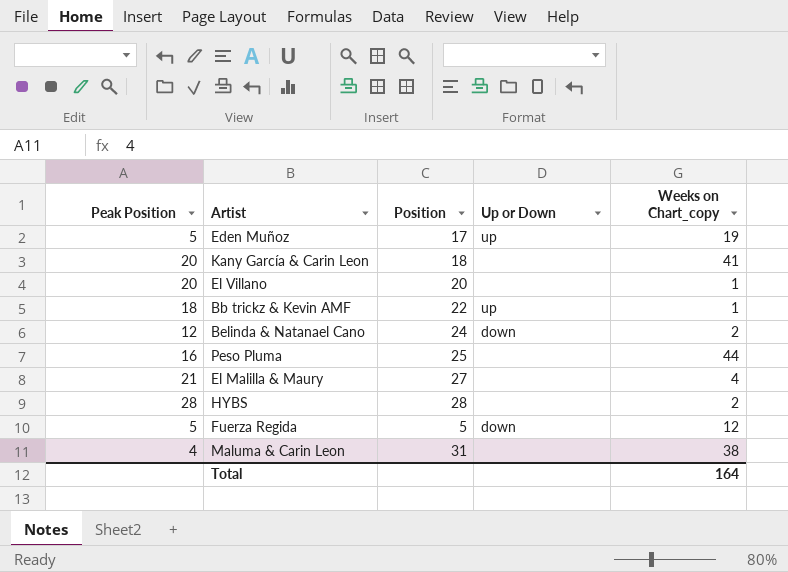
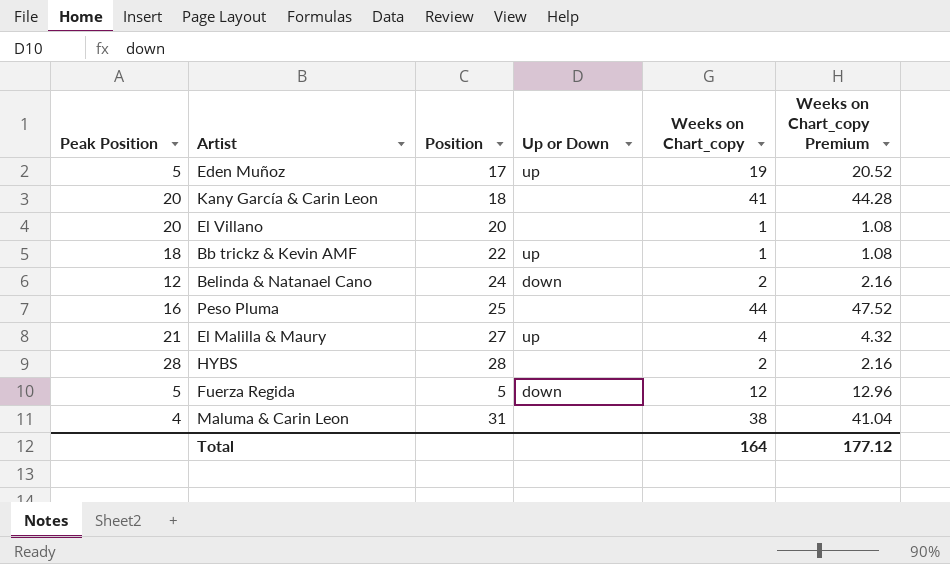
column Weeks on Chart_copy Premium | formula: none -> [Weeks on Chart_copy] * 1.08
El Malilla & Maury | Up or Down: none -> up

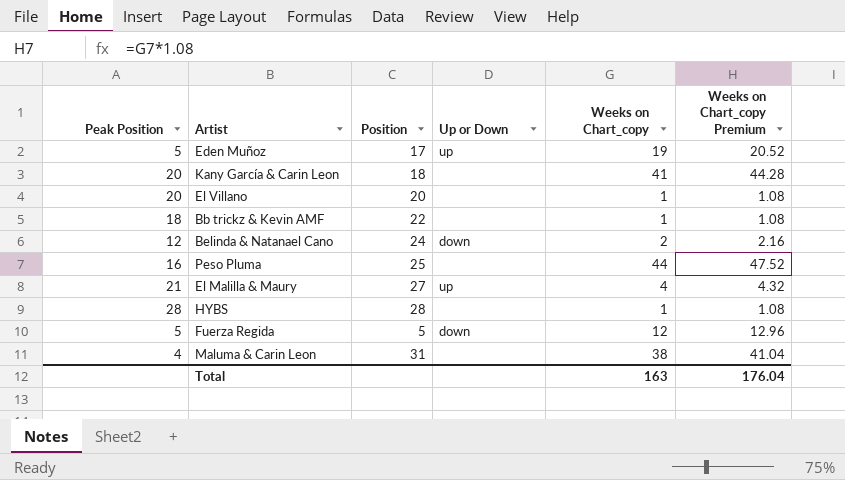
Bb trickz & Kevin AMF | Up or Down: up -> none
HYBS | Weeks on Chart_copy: 2 -> 1
HYBS | Weeks on Chart_copy Premium: 2.16 -> 1.08
Total | Weeks on Chart_copy: 164 -> 163
Total | Weeks on Chart_copy Premium: 177.12 -> 176.04

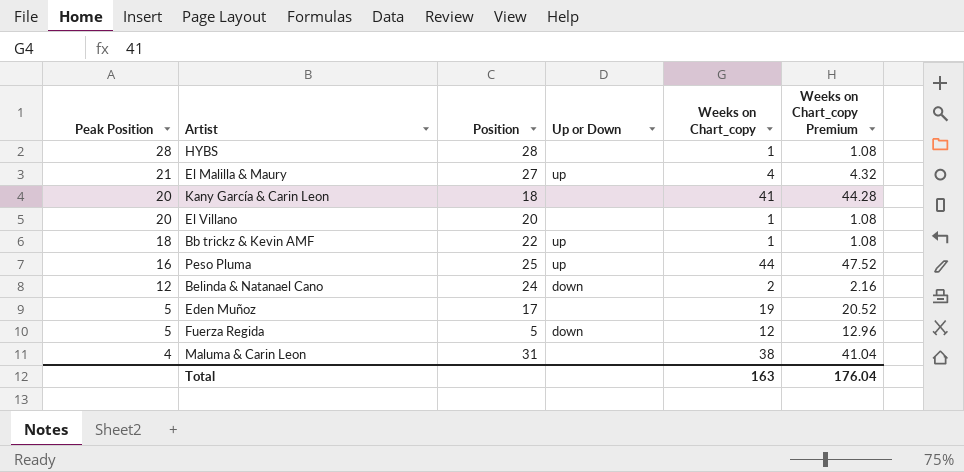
row order: none -> Peak Position descending
Bb trickz & Kevin AMF | Up or Down: none -> up
Peso Pluma | Up or Down: none -> up
Eden Muñoz | Up or Down: up -> none

